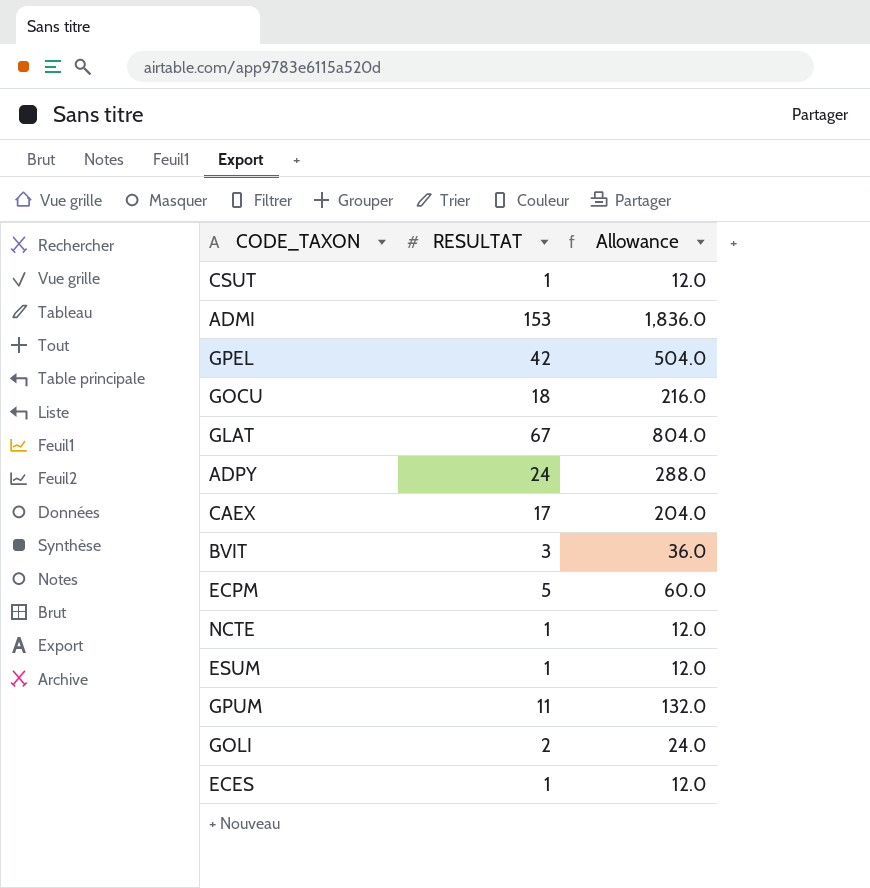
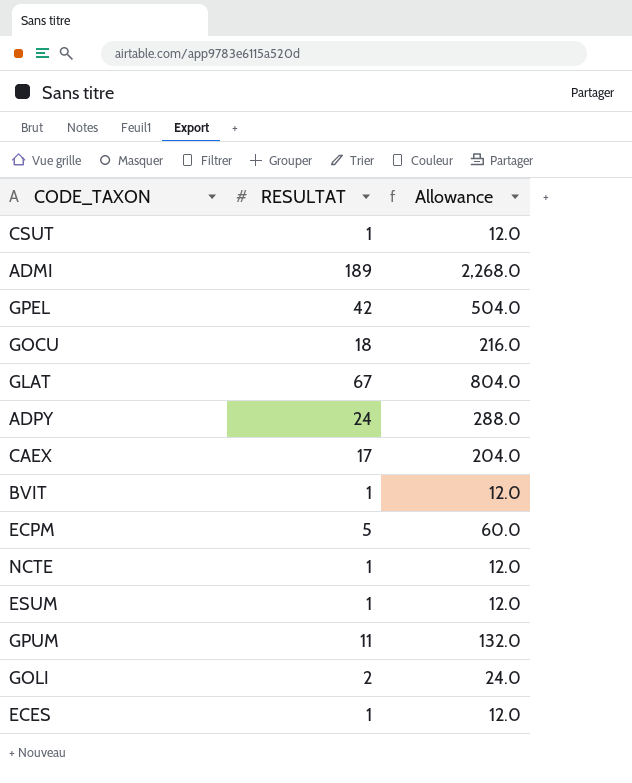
ADMI | RESULTAT: 153 -> 189
ADMI | Allowance: 1,836.0 -> 2,268.0
BVIT | RESULTAT: 3 -> 1
BVIT | Allowance: 36.0 -> 12.0

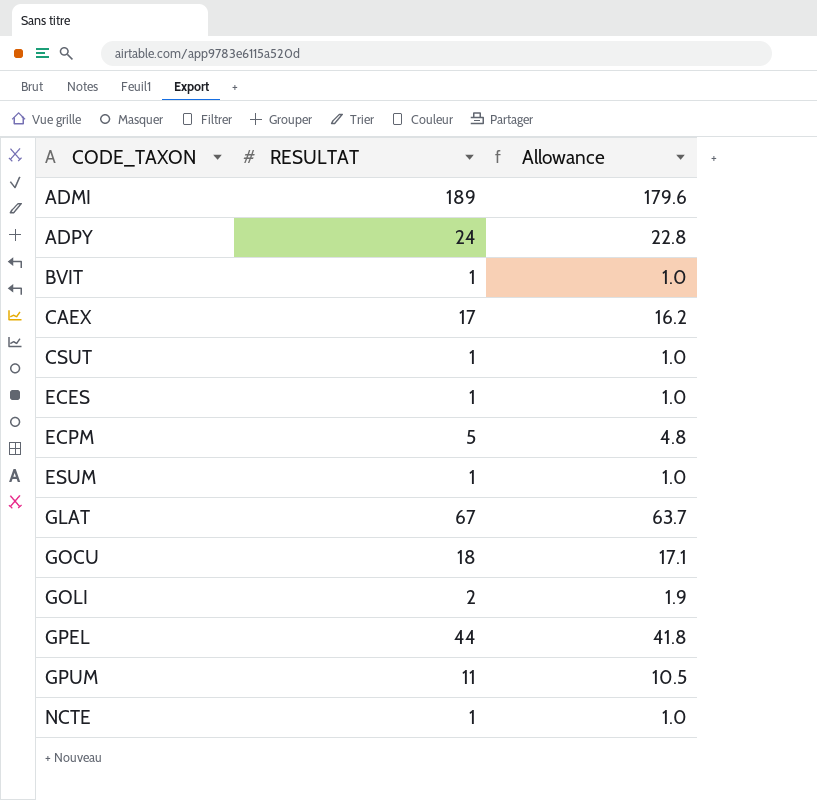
row order: none -> CODE_TAXON ascending
column Allowance | formula: [RESULTAT] * 12 -> [RESULTAT] * 0.95
GPEL | RESULTAT: 42 -> 44

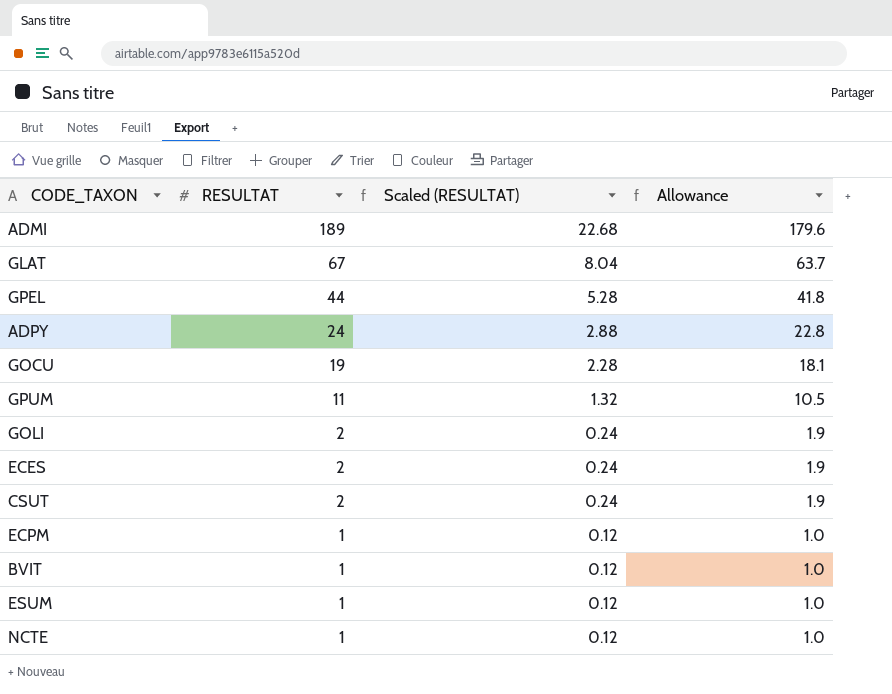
row order: CODE_TAXON ascending -> RESULTAT descending
column Scaled (RESULTAT) | formula: none -> [RESULTAT] * 0.12
row CAEX: 17 | 16.2 -> none
GOCU | RESULTAT: 18 -> 19
GOCU | Allowance: 17.1 -> 18.1
ECES | RESULTAT: 1 -> 2
ECES | Allowance: 1.0 -> 1.9
CSUT | RESULTAT: 1 -> 2
CSUT | Allowance: 1.0 -> 1.9
ECPM | RESULTAT: 5 -> 1
ECPM | Allowance: 4.8 -> 1.0

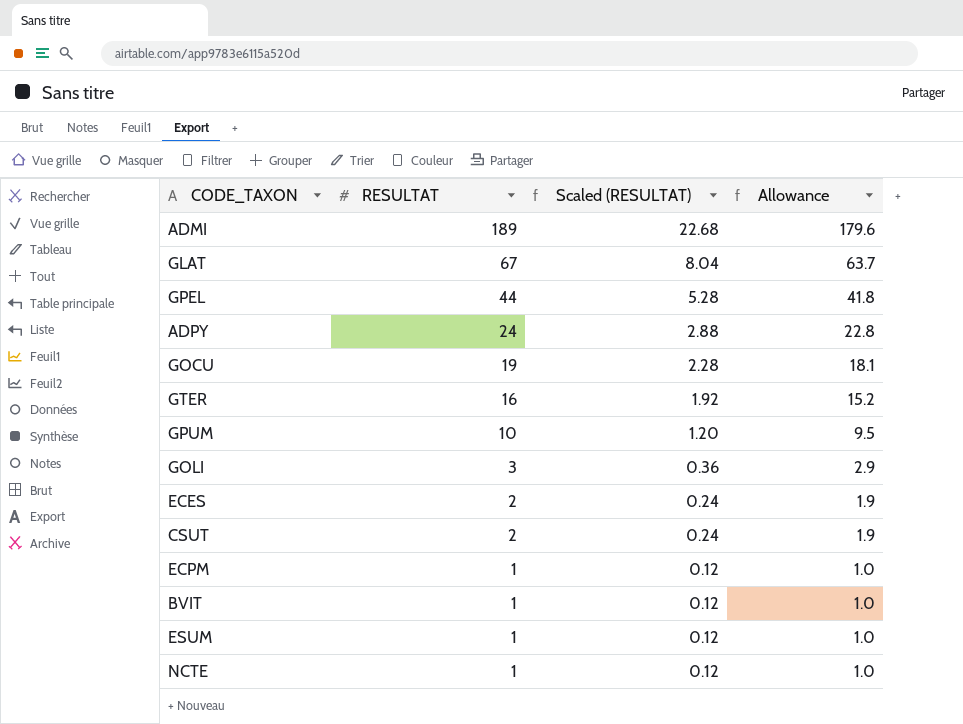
row GTER: none -> 16 | 1.92 | 15.2
GPUM | RESULTAT: 11 -> 10
GPUM | Scaled (RESULTAT): 1.32 -> 1.20
GPUM | Allowance: 10.5 -> 9.5
GOLI | RESULTAT: 2 -> 3
GOLI | Scaled (RESULTAT): 0.24 -> 0.36
GOLI | Allowance: 1.9 -> 2.9

